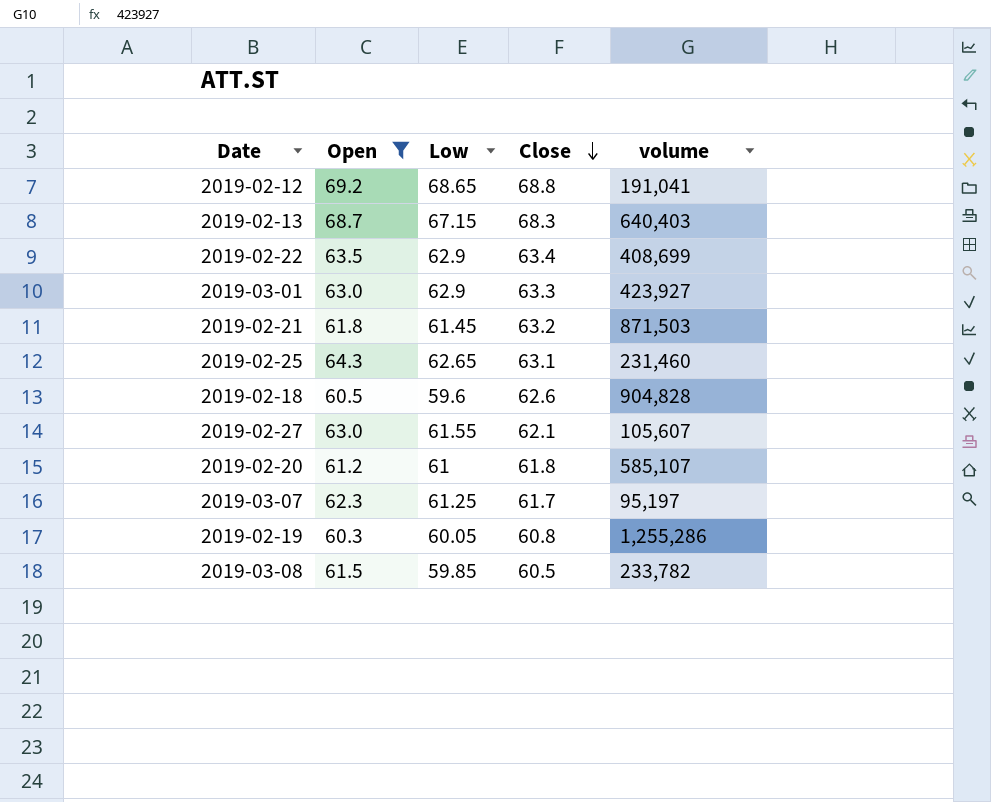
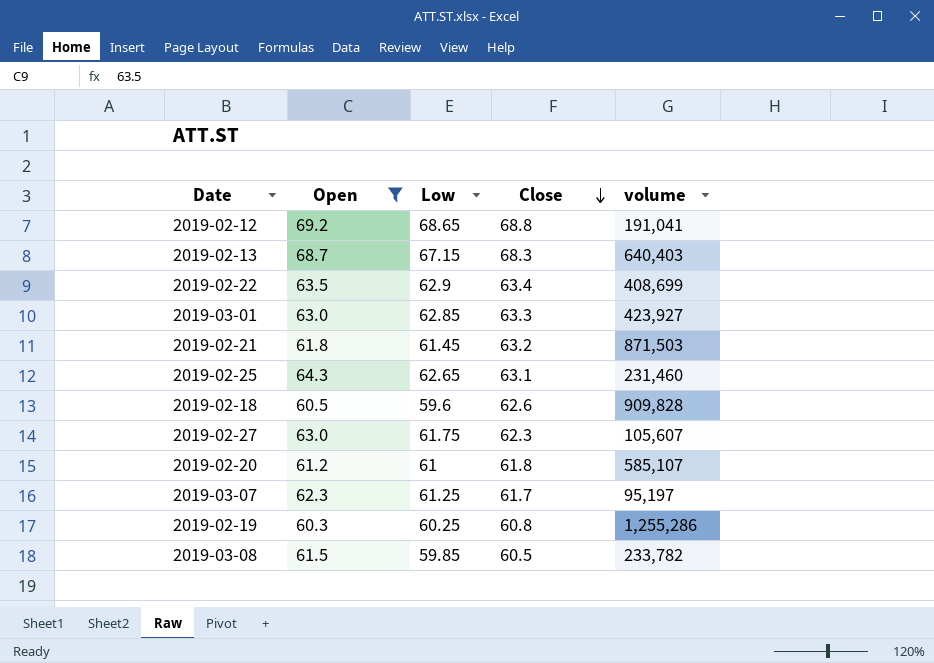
2019-03-01 | Low: 62.9 -> 62.85
2019-02-18 | volume: 904,828 -> 909,828
2019-02-27 | Low: 61.55 -> 61.75
2019-02-27 | Close: 62.1 -> 62.3
2019-02-19 | Low: 60.05 -> 60.25

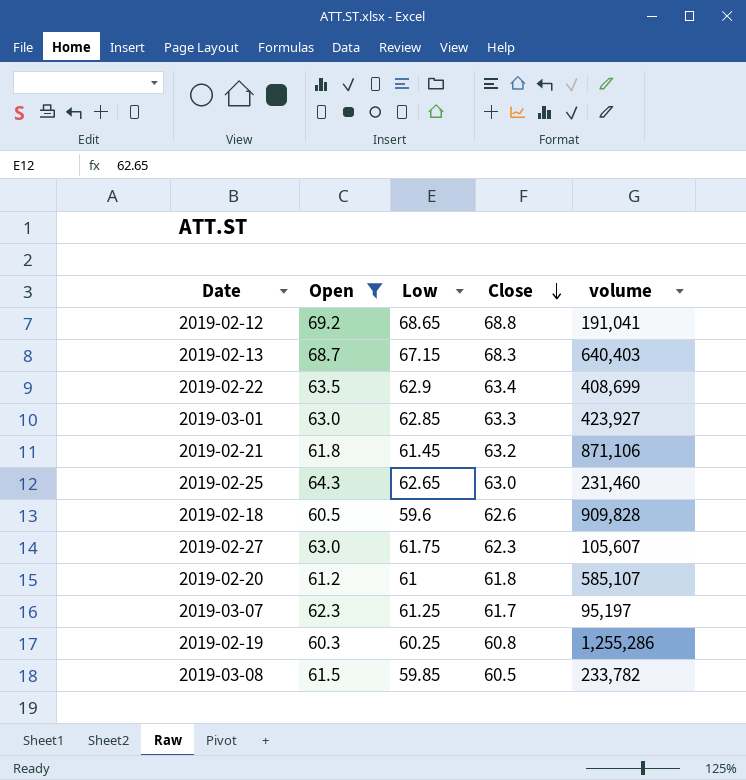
2019-02-21 | volume: 871,503 -> 871,106
2019-02-25 | Close: 63.1 -> 63.0

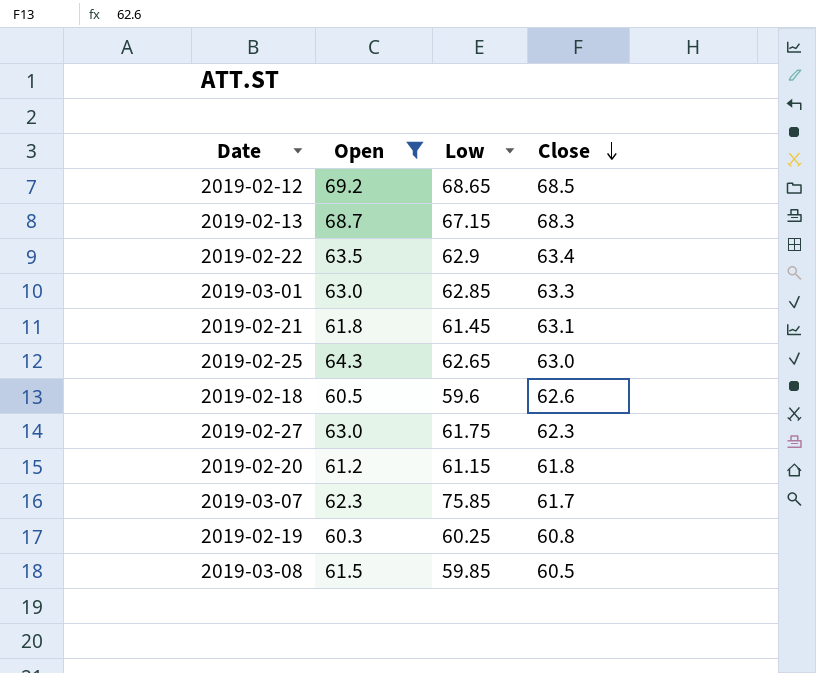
column volume | position: 5 -> none
2019-02-12 | Close: 68.8 -> 68.5
2019-02-21 | Close: 63.2 -> 63.1
2019-02-20 | Low: 61 -> 61.15
2019-03-07 | Low: 61.25 -> 75.85

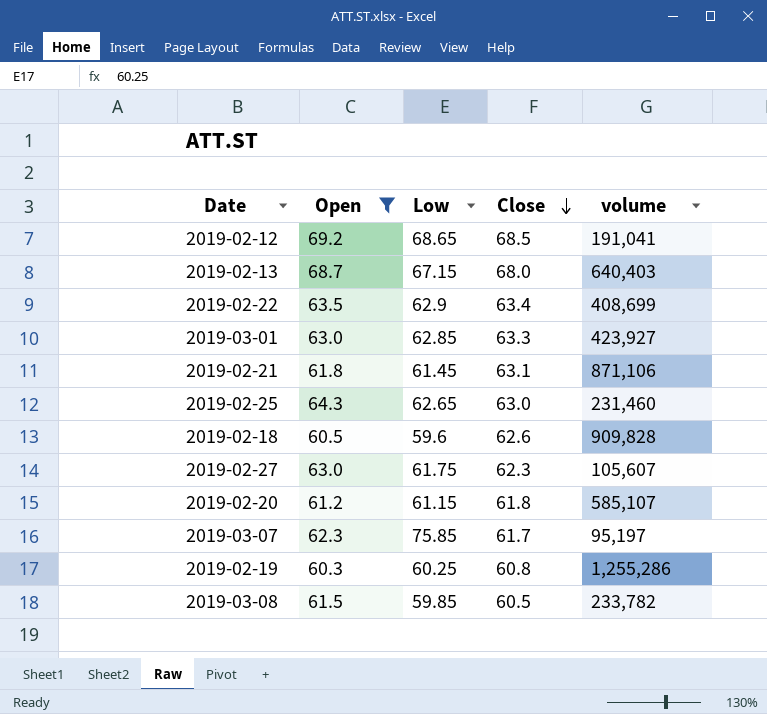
column volume | position: none -> 5
2019-02-13 | Close: 68.3 -> 68.0

